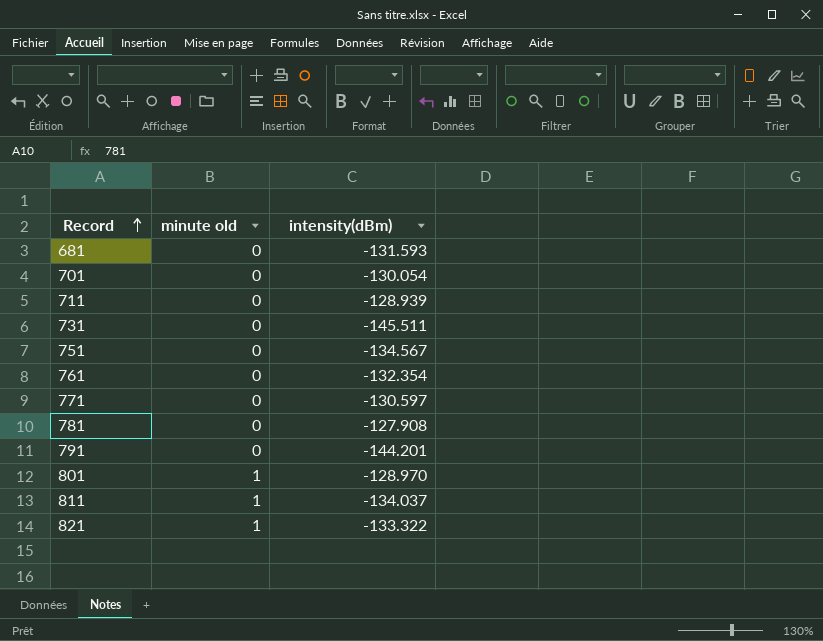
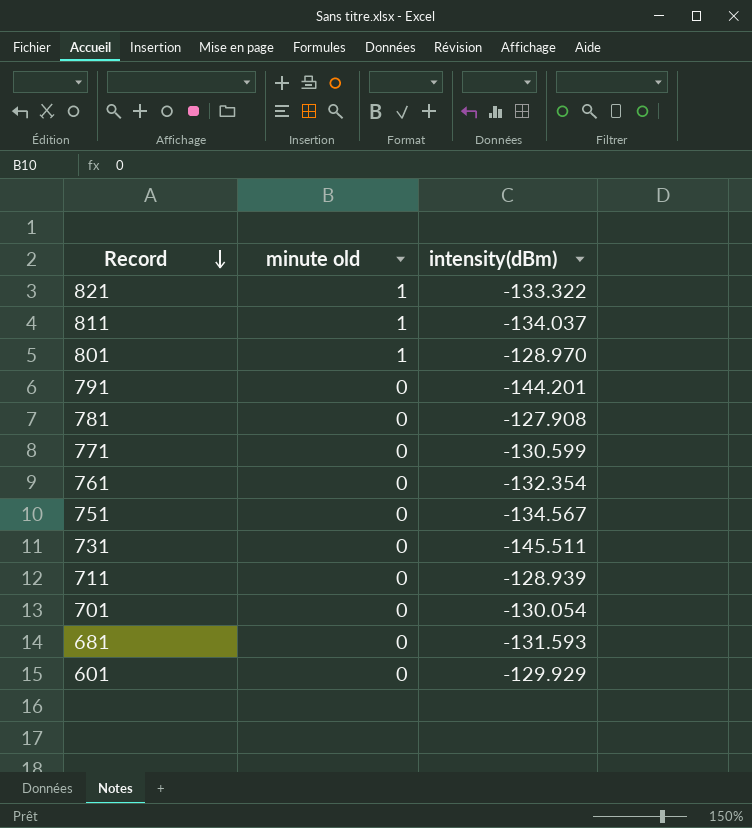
row order: Record ascending -> Record descending
771 | intensity(dBm): -130.597 -> -130.599
row 601: none -> 0 | -129.929

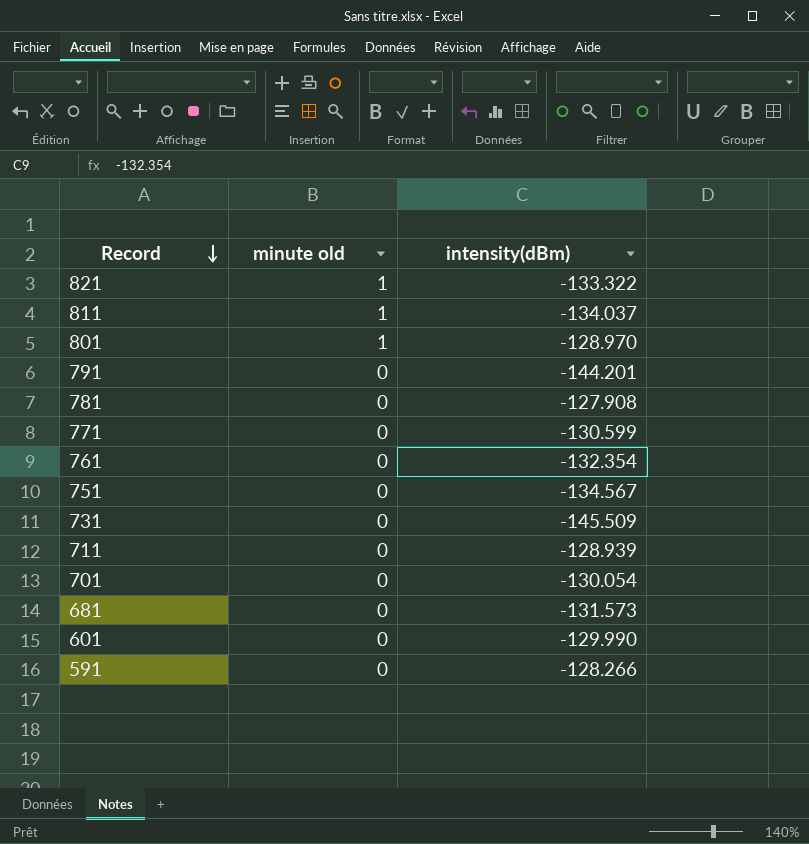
731 | intensity(dBm): -145.511 -> -145.509
681 | intensity(dBm): -131.593 -> -131.573
601 | intensity(dBm): -129.929 -> -129.990
row 591: none -> 0 | -128.266

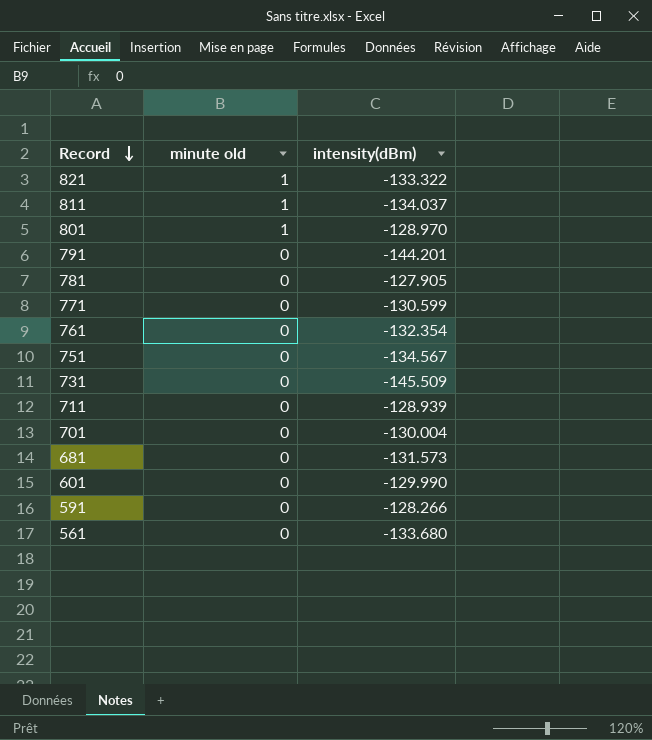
781 | intensity(dBm): -127.908 -> -127.905
701 | intensity(dBm): -130.054 -> -130.004
row 561: none -> 0 | -133.680

